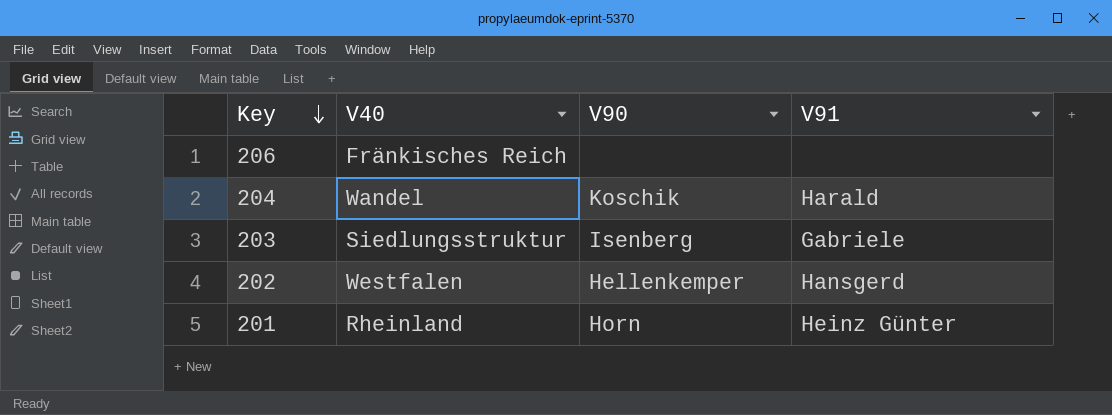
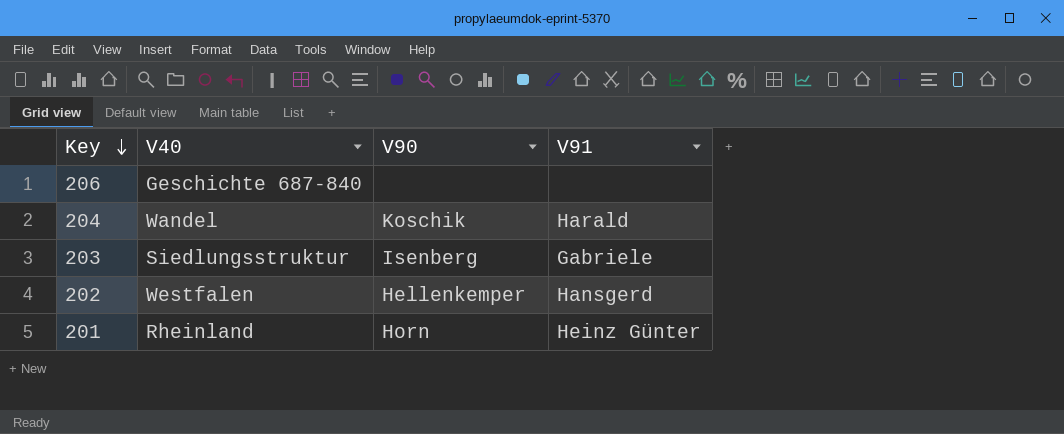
206 | V40: Fränkisches Reich -> Geschichte 687-840

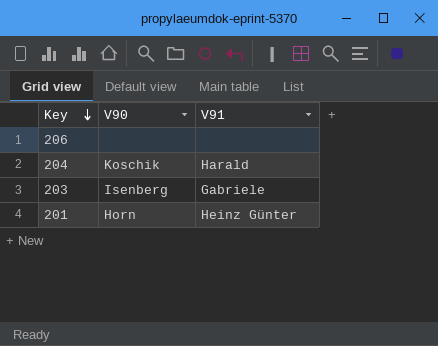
column V40 | position: 2 -> none
row 202: Westfalen | Hellenkemper | Hansgerd -> none

